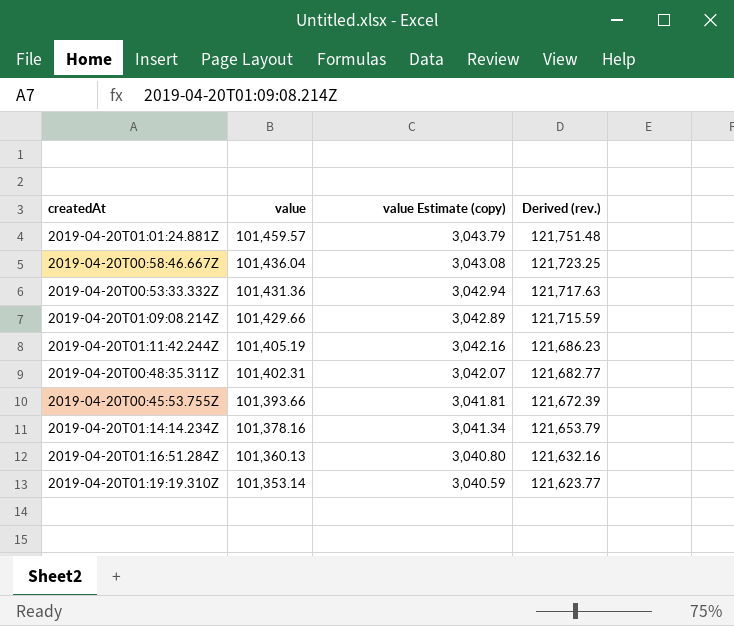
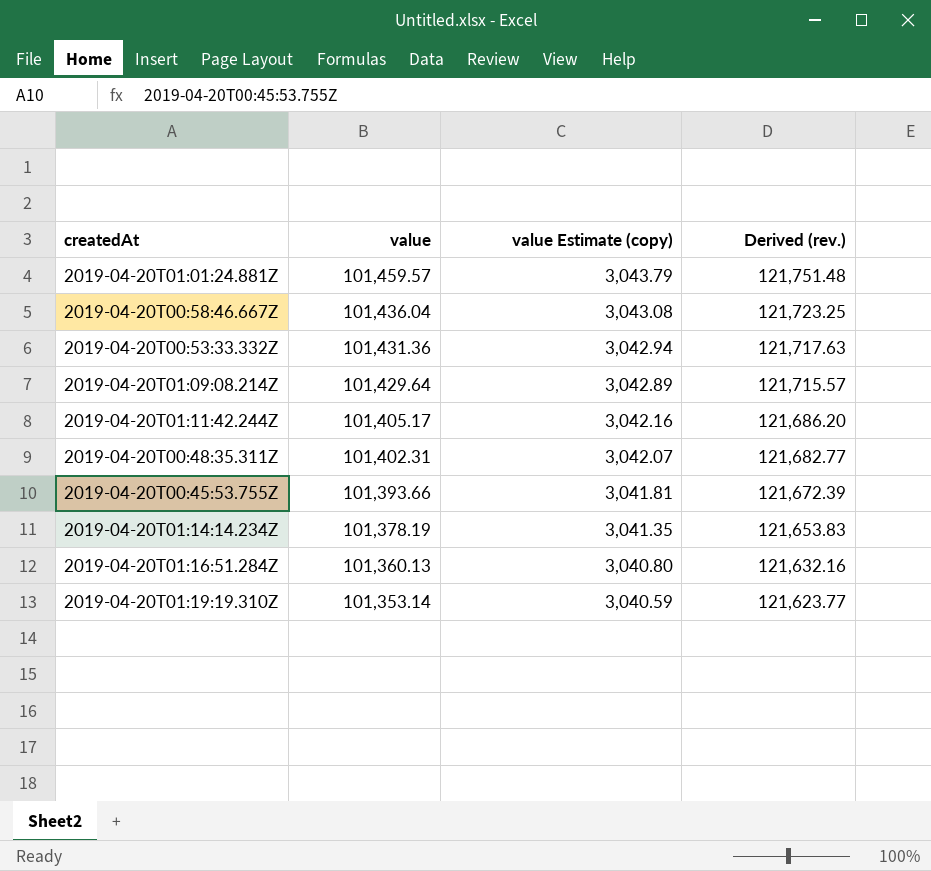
2019-04-20T01:09:08.214Z | value: 101,429.66 -> 101,429.64
2019-04-20T01:09:08.214Z | Derived (rev.): 121,715.59 -> 121,715.57
2019-04-20T01:11:42.244Z | value: 101,405.19 -> 101,405.17
2019-04-20T01:11:42.244Z | Derived (rev.): 121,686.23 -> 121,686.20
2019-04-20T01:14:14.234Z | value: 101,378.16 -> 101,378.19
2019-04-20T01:14:14.234Z | value Estimate (copy): 3,041.34 -> 3,041.35
2019-04-20T01:14:14.234Z | Derived (rev.): 121,653.79 -> 121,653.83

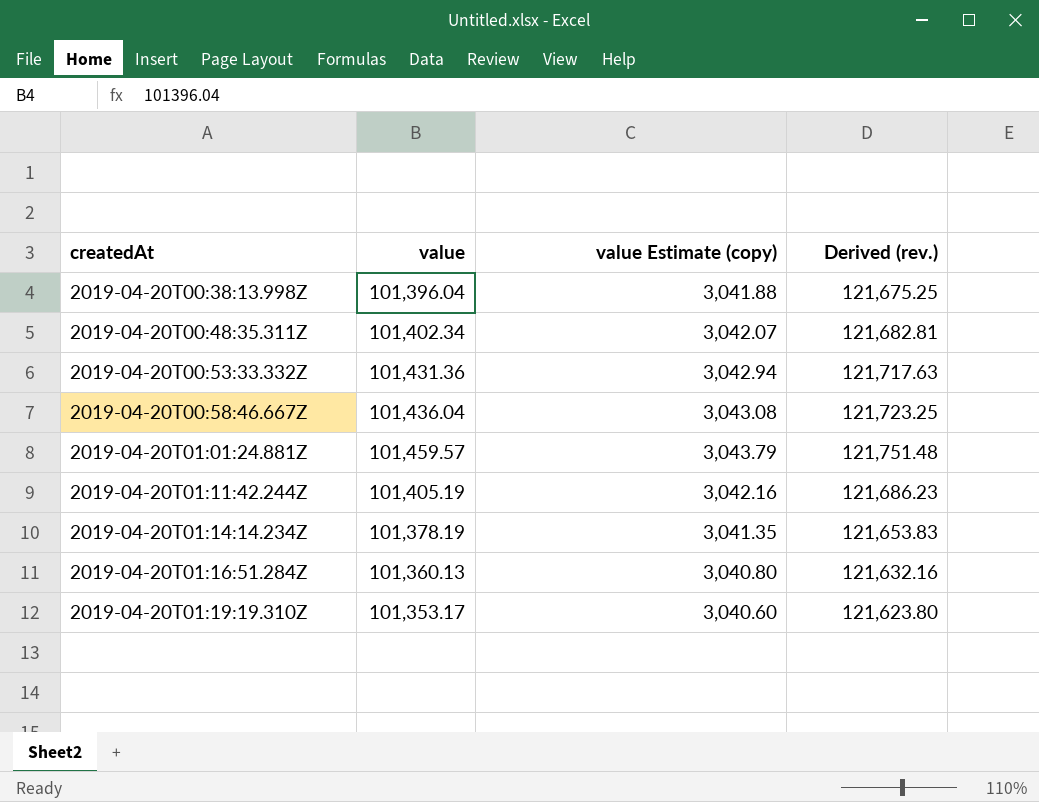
row order: value descending -> createdAt ascending
row 2019-04-20T01:09:08.214Z: 101,429.64 | 3,042.89 | 121,715.57 -> none
row 2019-04-20T00:45:53.755Z: 101,393.66 | 3,041.81 | 121,672.39 -> none
row 2019-04-20T00:38:13.998Z: none -> 101,396.04 | 3,041.88 | 121,675.25
2019-04-20T00:48:35.311Z | value: 101,402.31 -> 101,402.34
2019-04-20T00:48:35.311Z | Derived (rev.): 121,682.77 -> 121,682.81
2019-04-20T01:11:42.244Z | value: 101,405.17 -> 101,405.19
2019-04-20T01:11:42.244Z | Derived (rev.): 121,686.20 -> 121,686.23
2019-04-20T01:19:19.310Z | value: 101,353.14 -> 101,353.17
2019-04-20T01:19:19.310Z | value Estimate (copy): 3,040.59 -> 3,040.60
2019-04-20T01:19:19.310Z | Derived (rev.): 121,623.77 -> 121,623.80

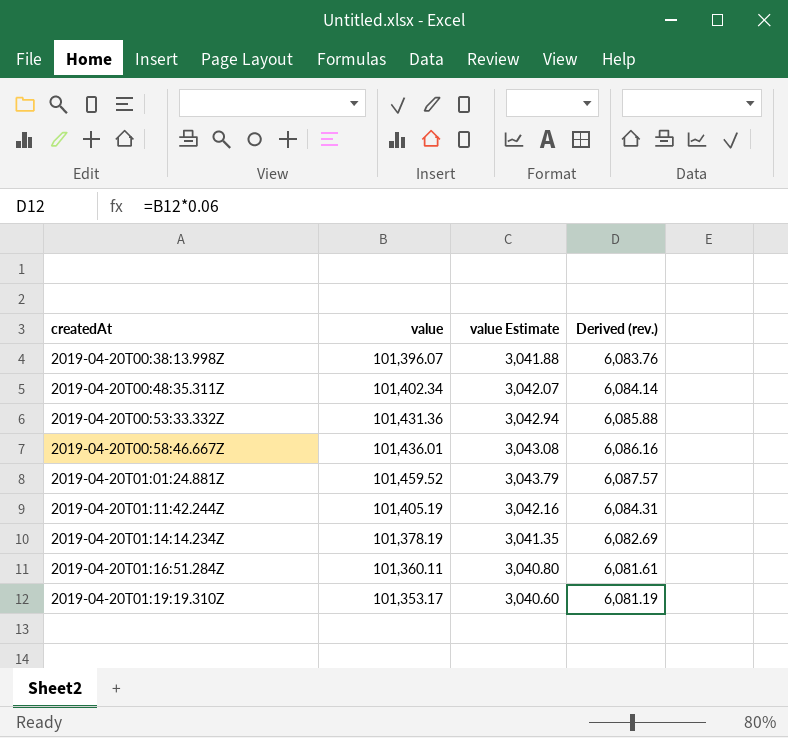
column name: value Estimate (copy) -> value Estimate
column Derived (rev.) | formula: [value] * 1.2 -> [value] * 0.06
2019-04-20T00:38:13.998Z | value: 101,396.04 -> 101,396.07
2019-04-20T00:58:46.667Z | value: 101,436.04 -> 101,436.01
2019-04-20T01:01:24.881Z | value: 101,459.57 -> 101,459.52
2019-04-20T01:16:51.284Z | value: 101,360.13 -> 101,360.11

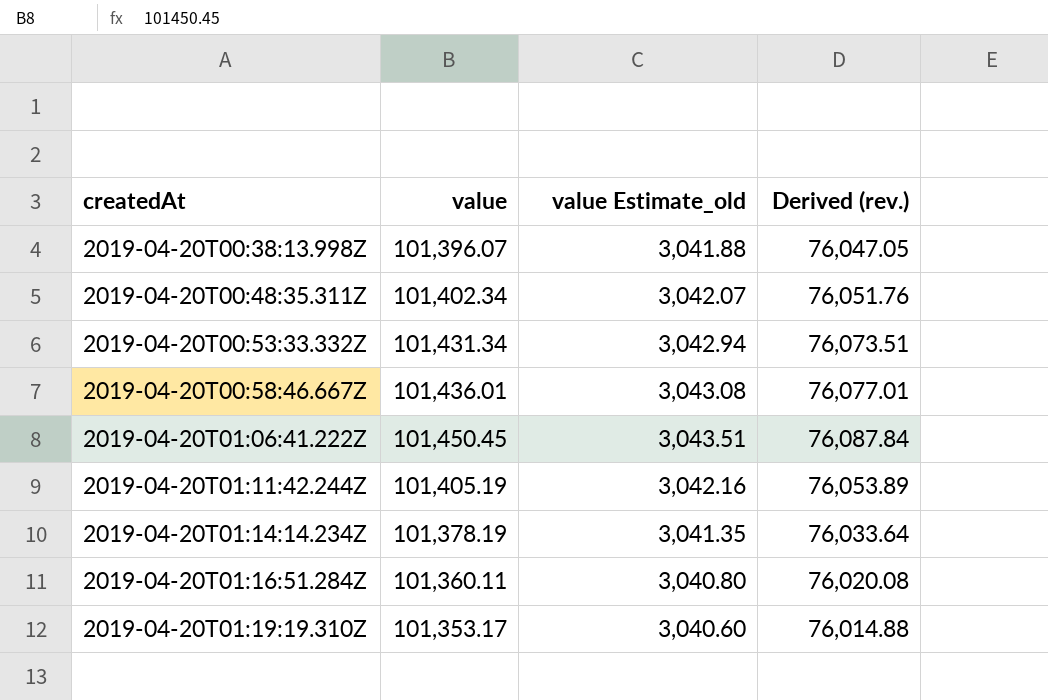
column name: value Estimate -> value Estimate_old
column Derived (rev.) | formula: [value] * 0.06 -> [value] * 0.75
row 2019-04-20T01:01:24.881Z: 101,459.52 | 3,043.79 | 6,087.57 -> none
2019-04-20T00:53:33.332Z | value: 101,431.36 -> 101,431.34
row 2019-04-20T01:06:41.222Z: none -> 101,450.45 | 3,043.51 | 76,087.84

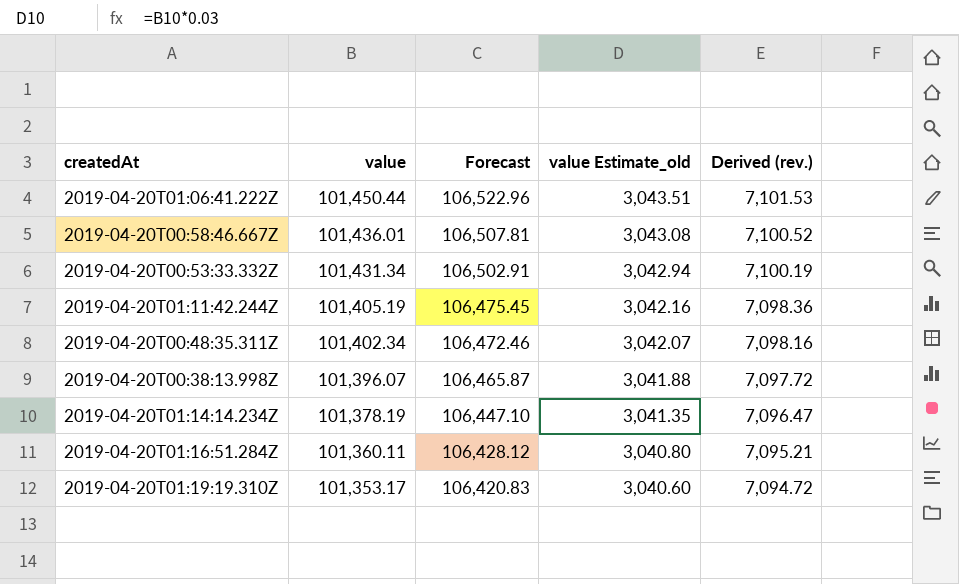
row order: createdAt ascending -> value descending
column Forecast | formula: none -> [value] * 1.05
column Derived (rev.) | formula: [value] * 0.75 -> [value] * 0.07
2019-04-20T01:06:41.222Z | value: 101,450.45 -> 101,450.44

